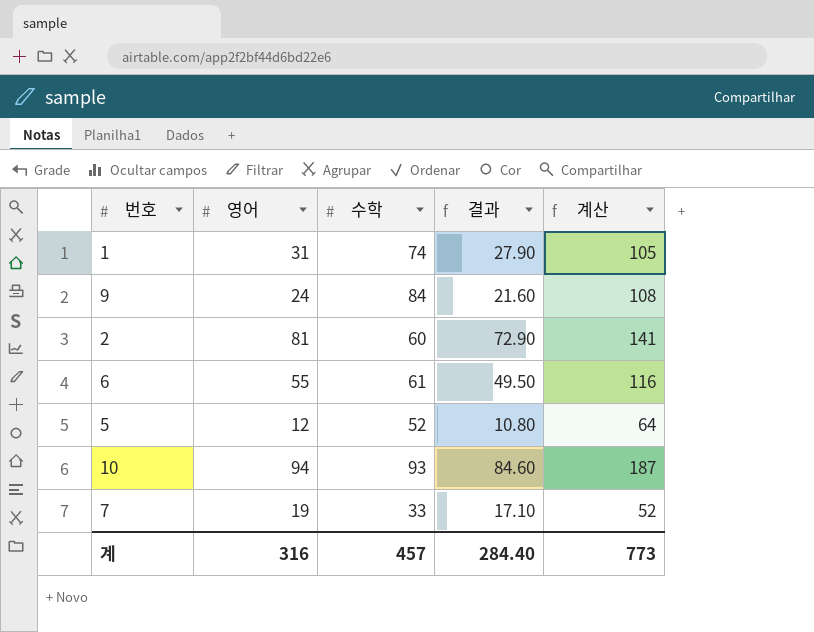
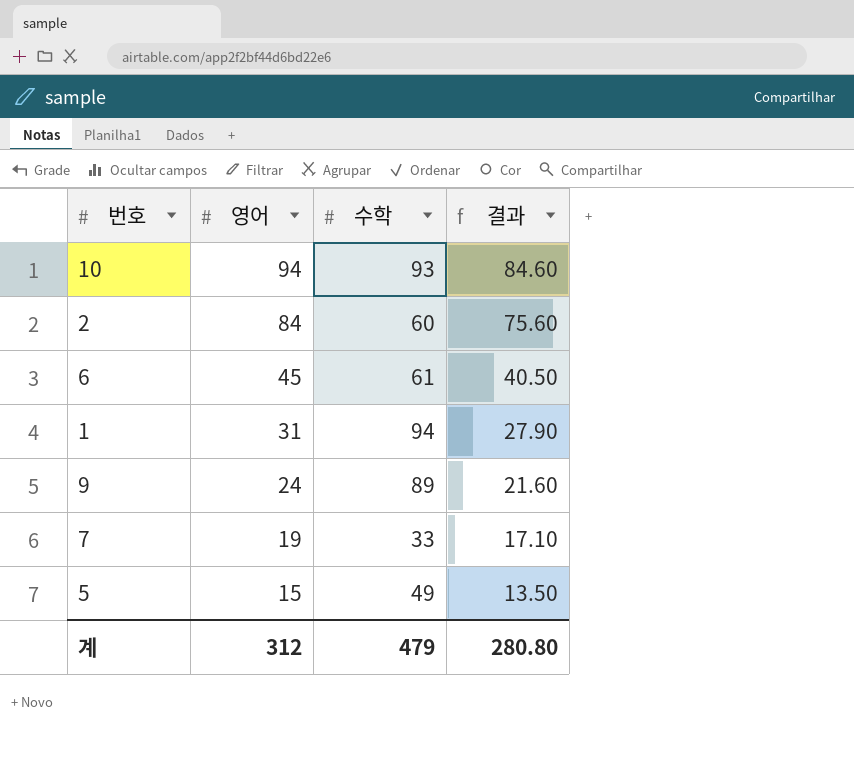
row order: none -> 영어 descending
column 계산 | formula: [영어] + [수학] -> none
2 | 영어: 81 -> 84
2 | 결과: 72.90 -> 75.60
6 | 영어: 55 -> 45
6 | 결과: 49.50 -> 40.50
1 | 수학: 74 -> 94
9 | 수학: 84 -> 89
5 | 영어: 12 -> 15
5 | 수학: 52 -> 49
5 | 결과: 10.80 -> 13.50
계 | 영어: 316 -> 312
계 | 수학: 457 -> 479
계 | 결과: 284.40 -> 280.80

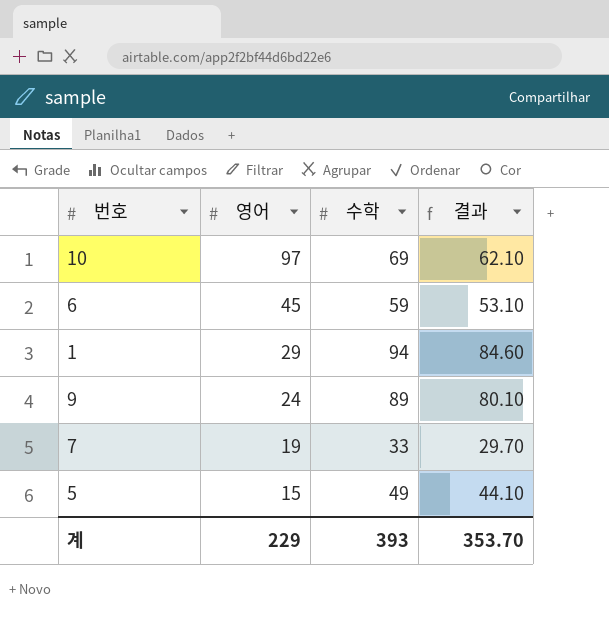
column 결과 | formula: [영어] * 0.9 -> [수학] * 0.9
row 2: 84 | 60 | 75.60 -> none
10 | 영어: 94 -> 97
10 | 수학: 93 -> 69
6 | 수학: 61 -> 59
1 | 영어: 31 -> 29
계 | 영어: 312 -> 229
계 | 수학: 479 -> 393
계 | 결과: 280.80 -> 353.70

